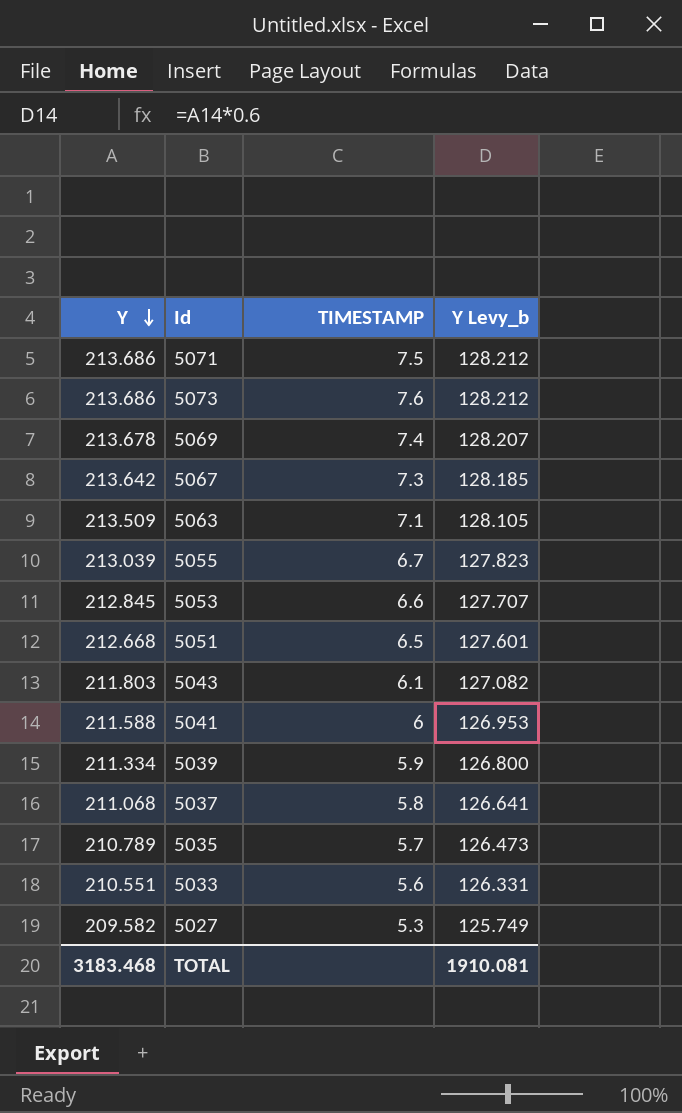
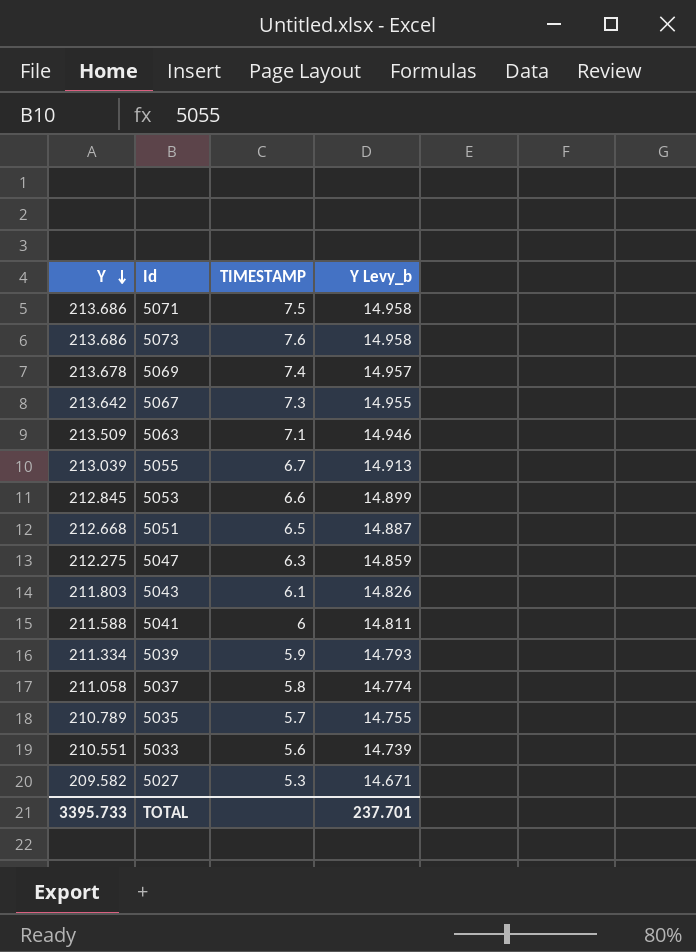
column Y Levy_b | formula: [Y] * 0.6 -> [Y] * 0.07
row 5047: none -> 212.275 | 6.3 | 14.859
5037 | Y: 211.068 -> 211.058
TOTAL | Y: 3183.468 -> 3395.733
TOTAL | Y Levy_b: 1910.081 -> 237.701

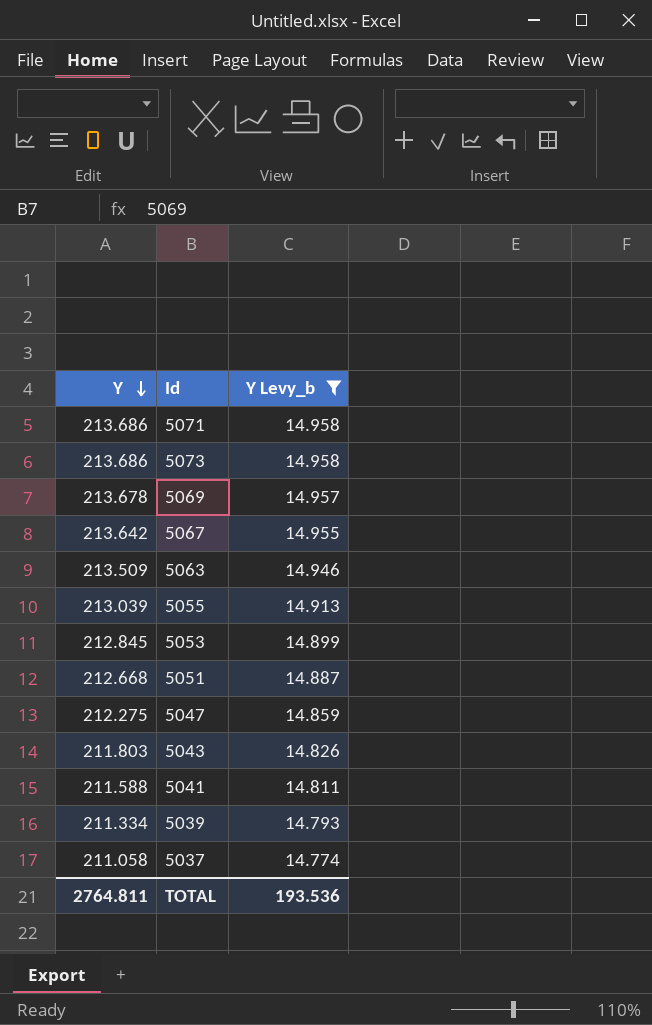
filter: none -> Y Levy_b >= 14.774
column TIMESTAMP | position: 3 -> none
TOTAL | Y: 3395.733 -> 2764.811
TOTAL | Y Levy_b: 237.701 -> 193.536

